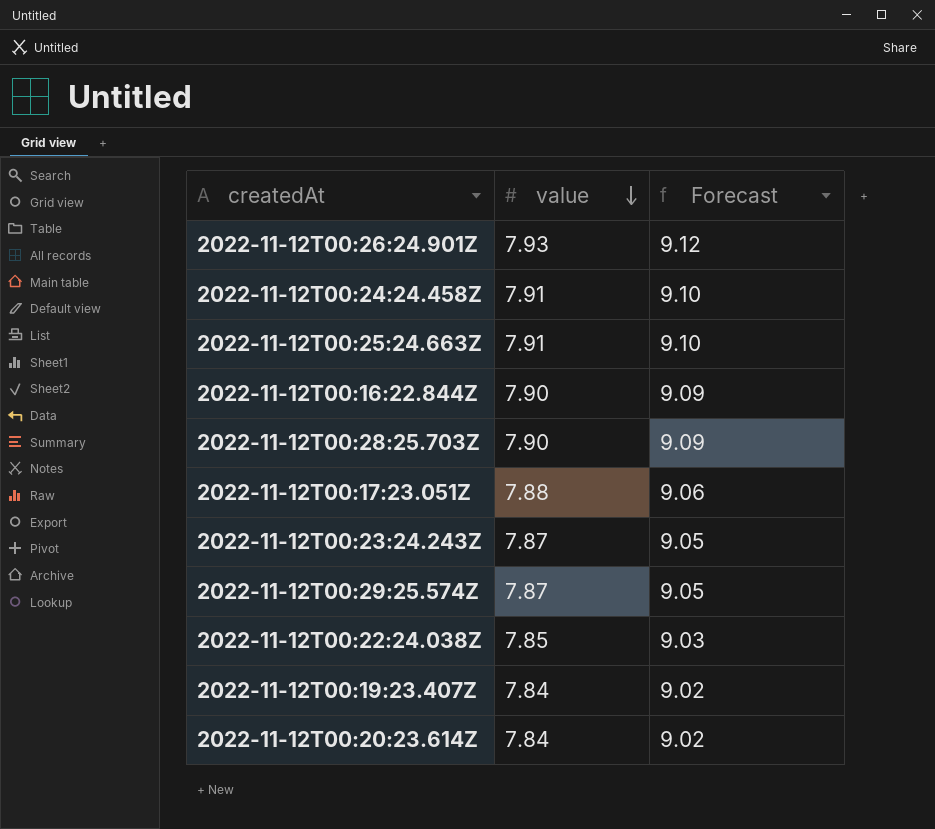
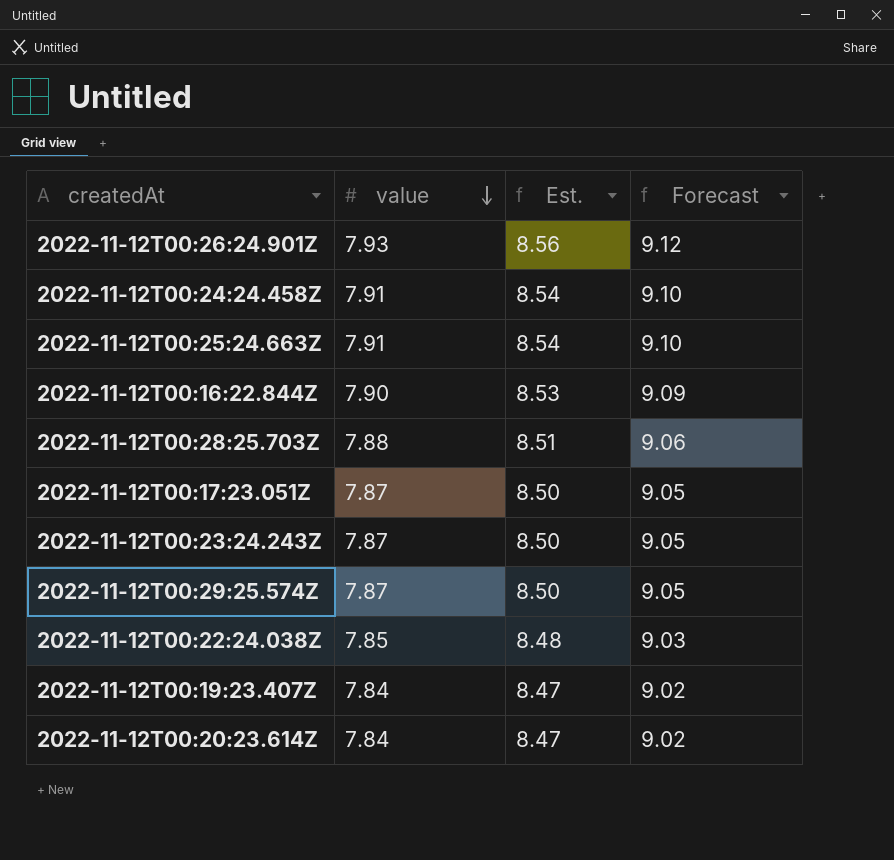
column Est. | formula: none -> [value] * 1.08
2022-11-12T00:28:25.703Z | value: 7.90 -> 7.88
2022-11-12T00:28:25.703Z | Forecast: 9.09 -> 9.06
2022-11-12T00:17:23.051Z | value: 7.88 -> 7.87
2022-11-12T00:17:23.051Z | Forecast: 9.06 -> 9.05

